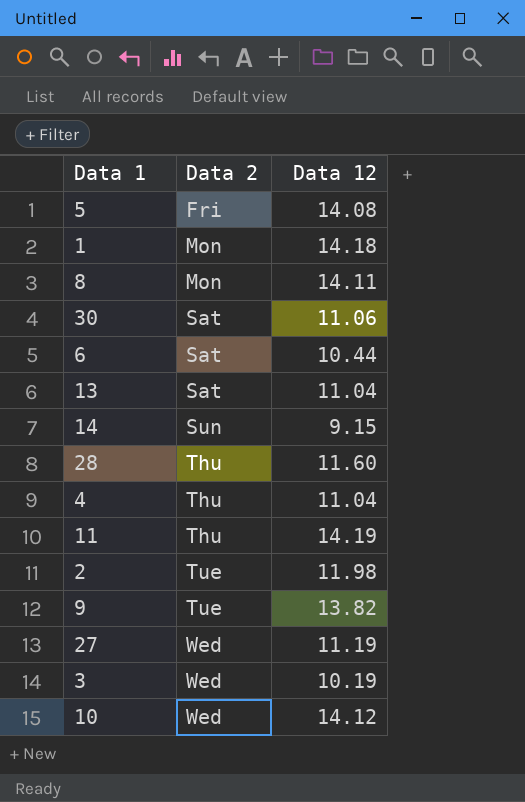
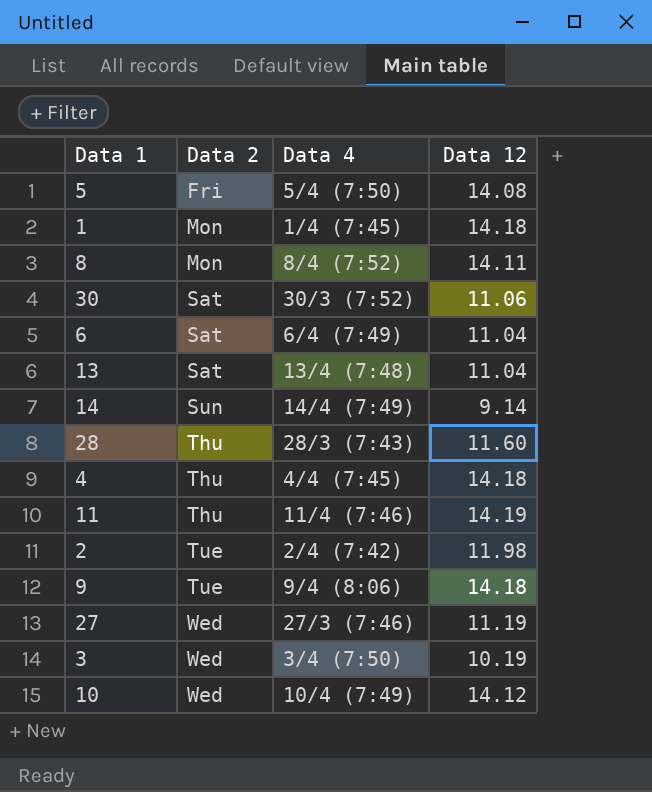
column Data 4 | position: none -> 3
6 | Data 12: 10.44 -> 11.04
14 | Data 12: 9.15 -> 9.14
4 | Data 12: 11.04 -> 14.18
9 | Data 12: 13.82 -> 14.18

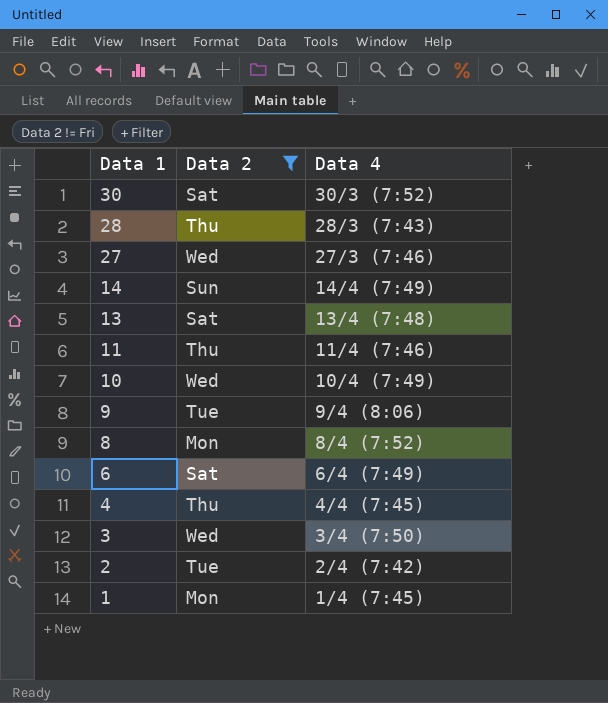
filter: none -> Data 2 != Fri
row order: Data 2 ascending -> Data 1 descending
column Data 12 | position: 4 -> none

